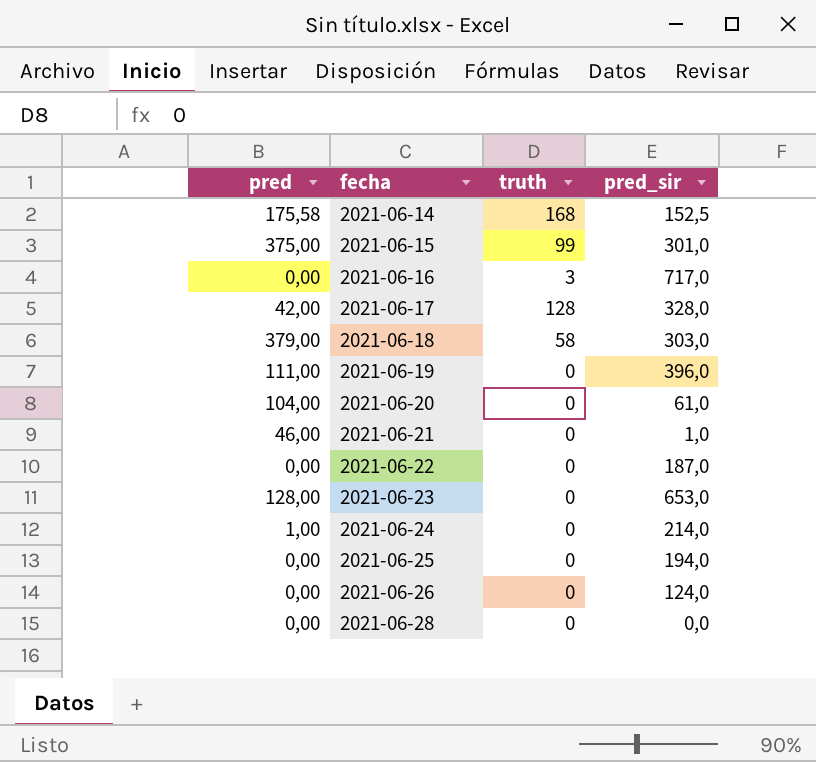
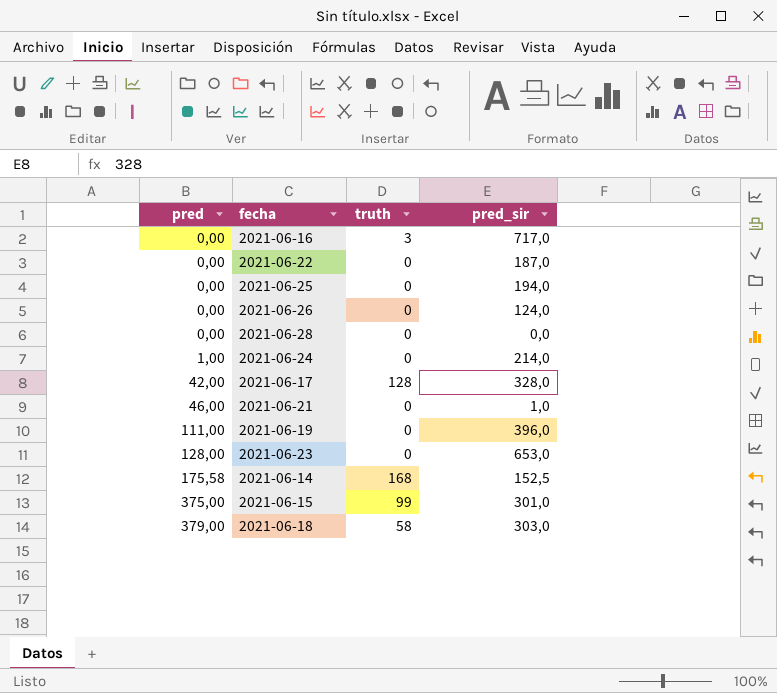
row order: fecha ascending -> pred ascending
row 2021-06-20: 104,00 | 0 | 61,0 -> none

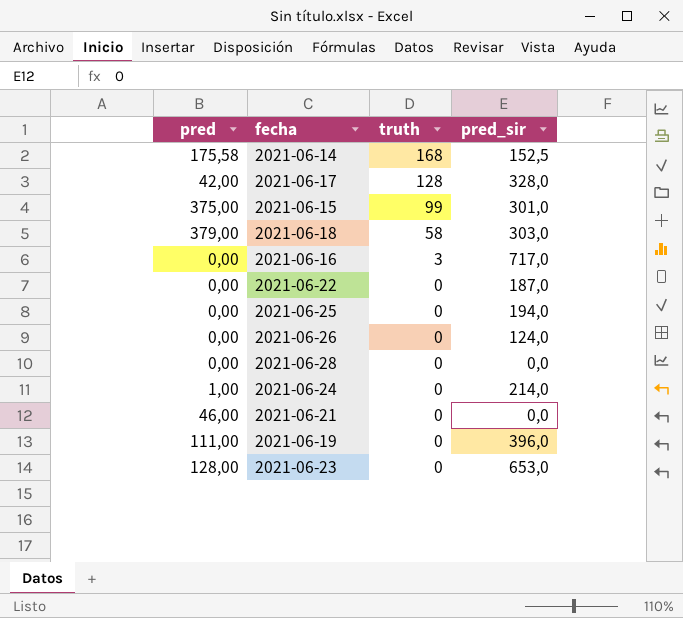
row order: pred ascending -> truth descending
2021-06-21 | pred_sir: 1,0 -> 0,0

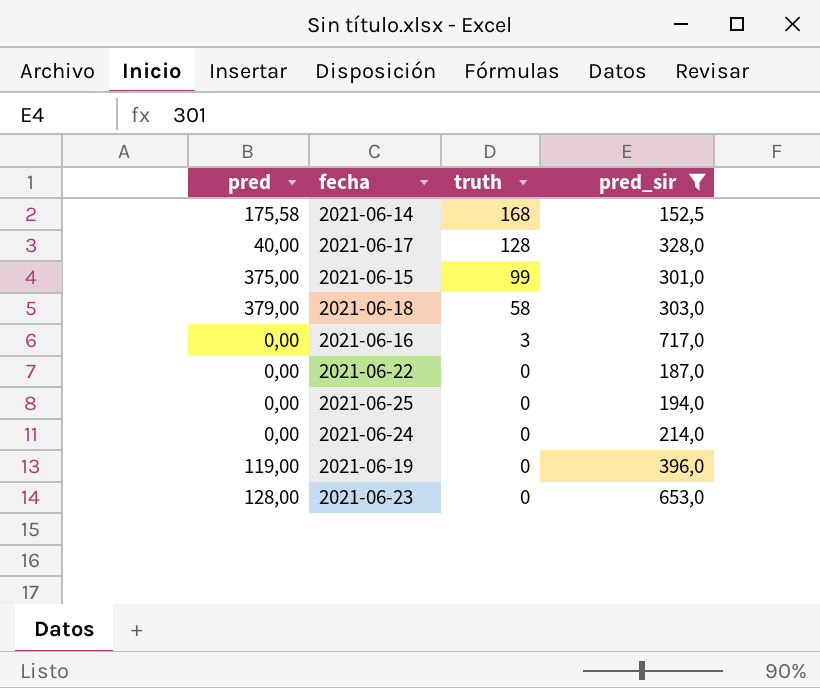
filter: none -> pred_sir >= 152,5
2021-06-17 | pred: 42,00 -> 40,00
2021-06-24 | pred: 1,00 -> 0,00
2021-06-19 | pred: 111,00 -> 119,00

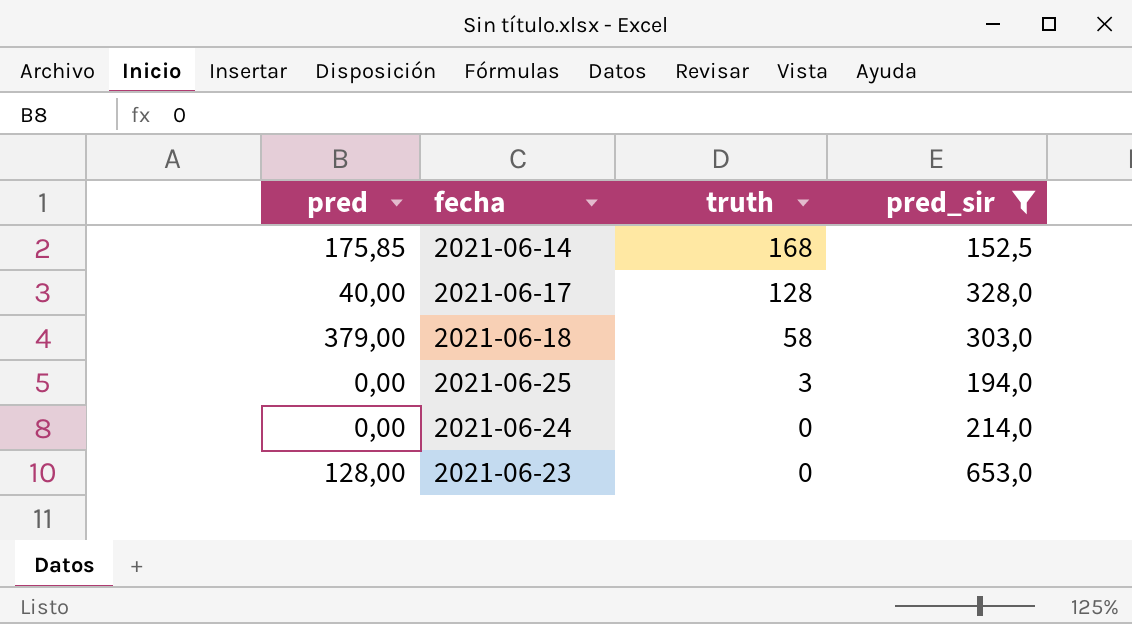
row 2021-06-15: 375,00 | 99 | 301,0 -> none
row 2021-06-16: 0,00 | 3 | 717,0 -> none
row 2021-06-22: 0,00 | 0 | 187,0 -> none
row 2021-06-19: 119,00 | 0 | 396,0 -> none
2021-06-14 | pred: 175,58 -> 175,85
2021-06-25 | truth: 0 -> 3

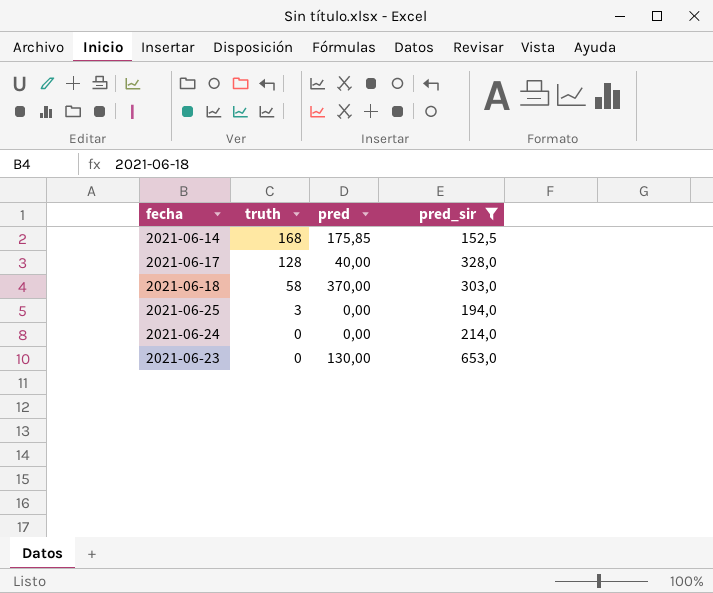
column pred | position: 1 -> 3
2021-06-18 | pred: 379,00 -> 370,00
2021-06-23 | pred: 128,00 -> 130,00

